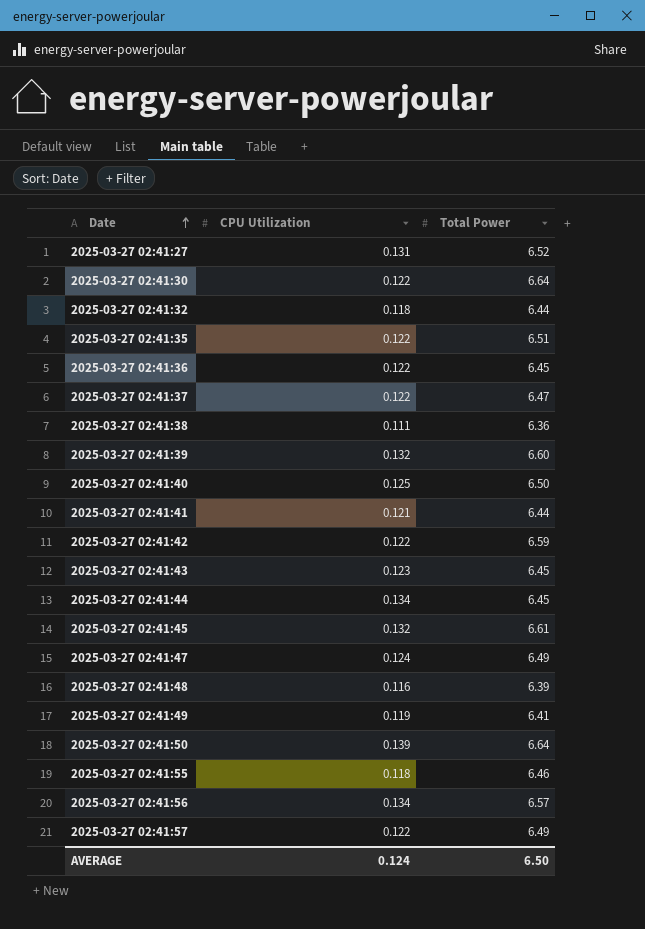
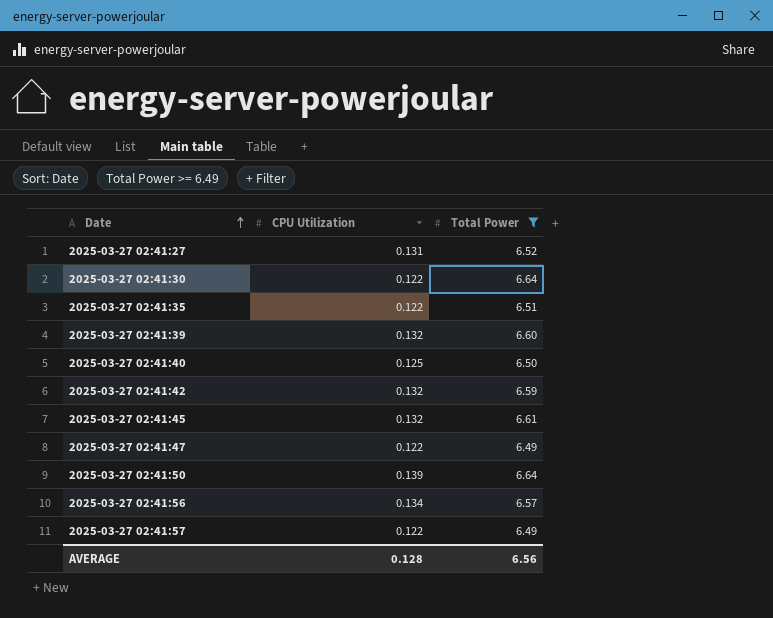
filter: none -> Total Power >= 6.49
2025-03-27 02:41:42 | CPU Utilization: 0.122 -> 0.132
2025-03-27 02:41:47 | CPU Utilization: 0.124 -> 0.122
AVERAGE | CPU Utilization: 0.124 -> 0.128
AVERAGE | Total Power: 6.50 -> 6.56

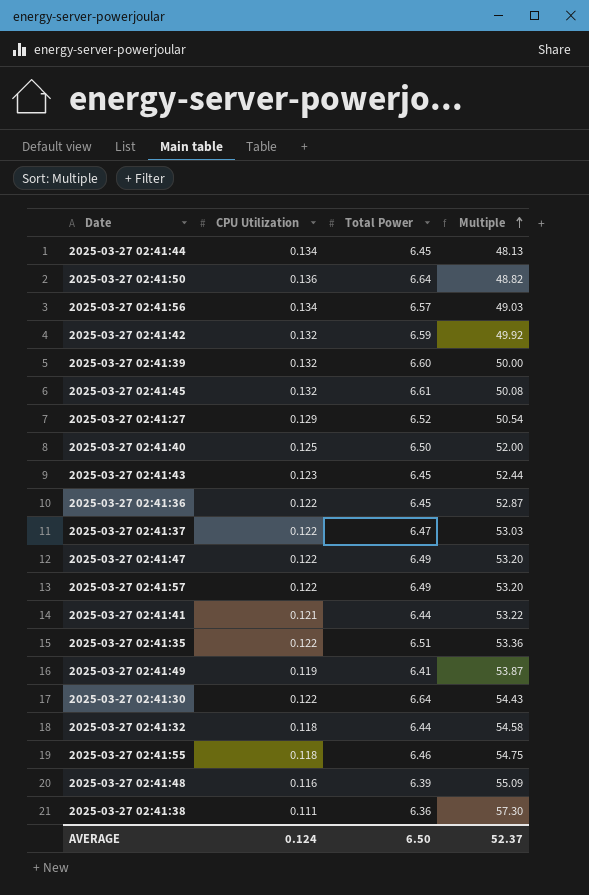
filter: Total Power >= 6.49 -> none
row order: Date ascending -> Multiple ascending
column Multiple | formula: none -> [Total Power] / [CPU Utilization]
2025-03-27 02:41:50 | CPU Utilization: 0.139 -> 0.136
2025-03-27 02:41:27 | CPU Utilization: 0.131 -> 0.129
AVERAGE | CPU Utilization: 0.128 -> 0.124
AVERAGE | Total Power: 6.56 -> 6.50

